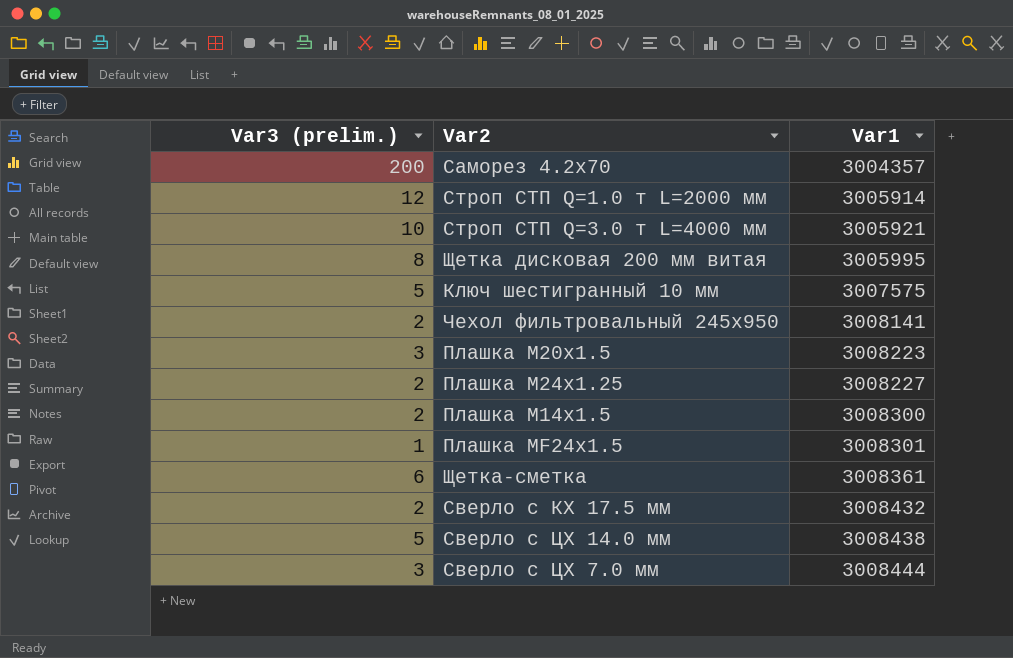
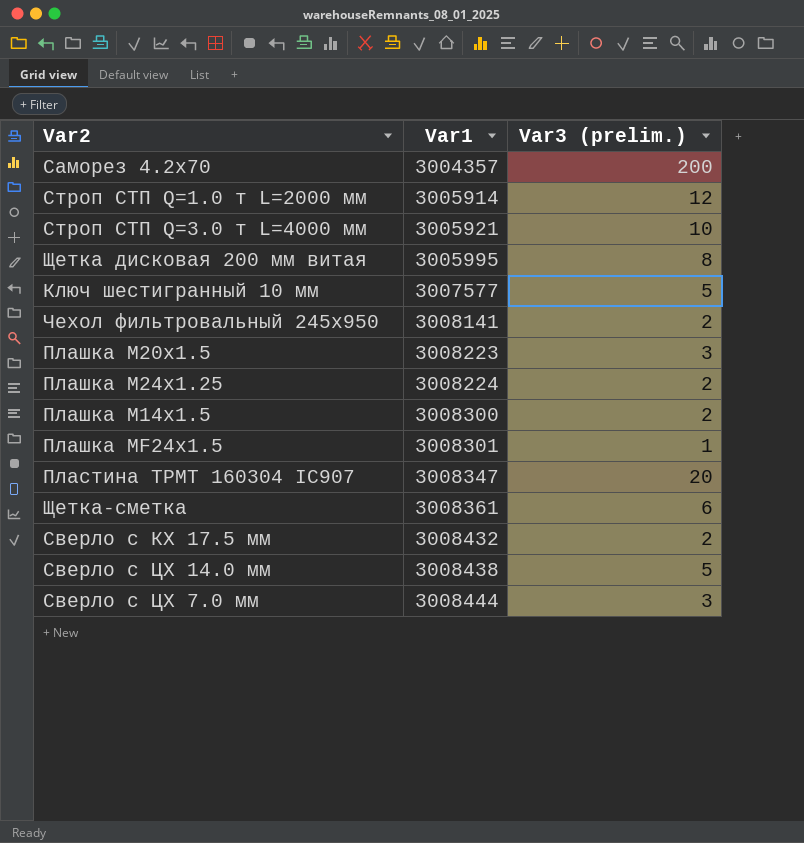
column Var3 (prelim.) | position: 1 -> 3
Ключ шестигранный 10 мм | Var1: 3007575 -> 3007577
Плашка М24х1.25 | Var1: 3008227 -> 3008224
row Пластина TPMT 160304 IC907: none -> 3008347 | 20

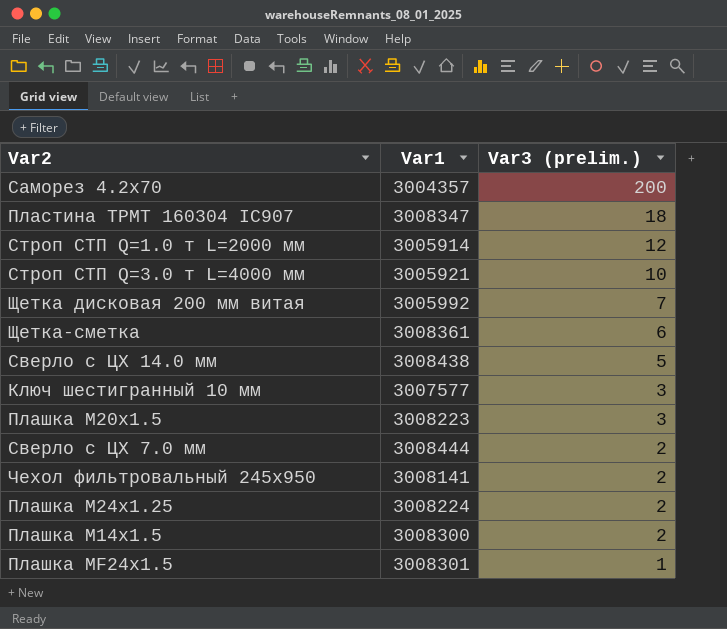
row order: Var1 ascending -> Var3 (prelim.) descending
row Сверло с КХ 17.5 мм: 3008432 | 2 -> none
Пластина TPMT 160304 IC907 | Var3 (prelim.): 20 -> 18
Щетка дисковая 200 мм витая | Var1: 3005995 -> 3005992
Щетка дисковая 200 мм витая | Var3 (prelim.): 8 -> 7
Ключ шестигранный 10 мм | Var3 (prelim.): 5 -> 3
Сверло с ЦХ 7.0 мм | Var3 (prelim.): 3 -> 2

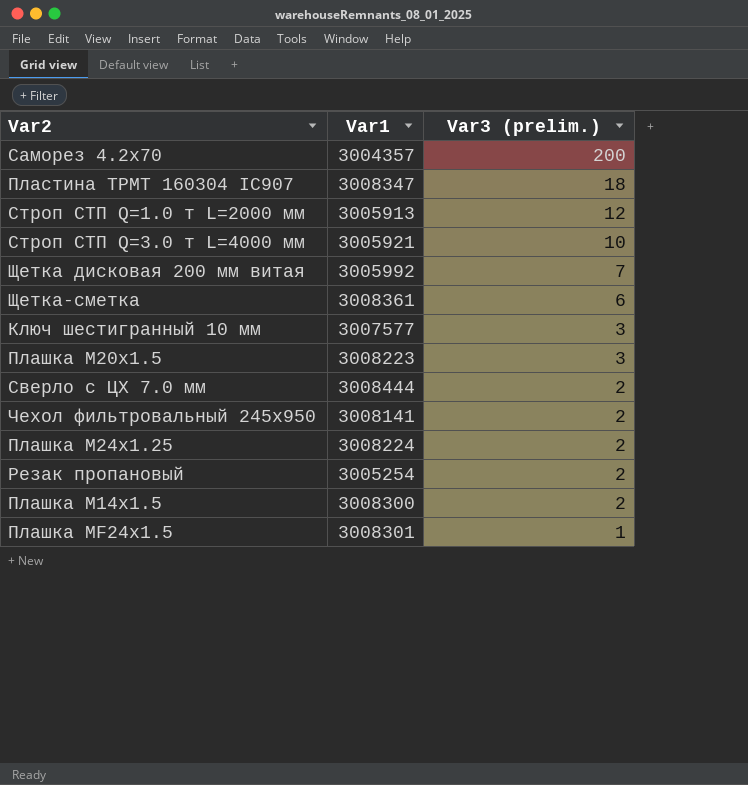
row Сверло с ЦХ 14.0 мм: 3008438 | 5 -> none
Строп СТП Q=1.0 т L=2000 мм | Var1: 3005914 -> 3005913
row Резак пропановый: none -> 3005254 | 2

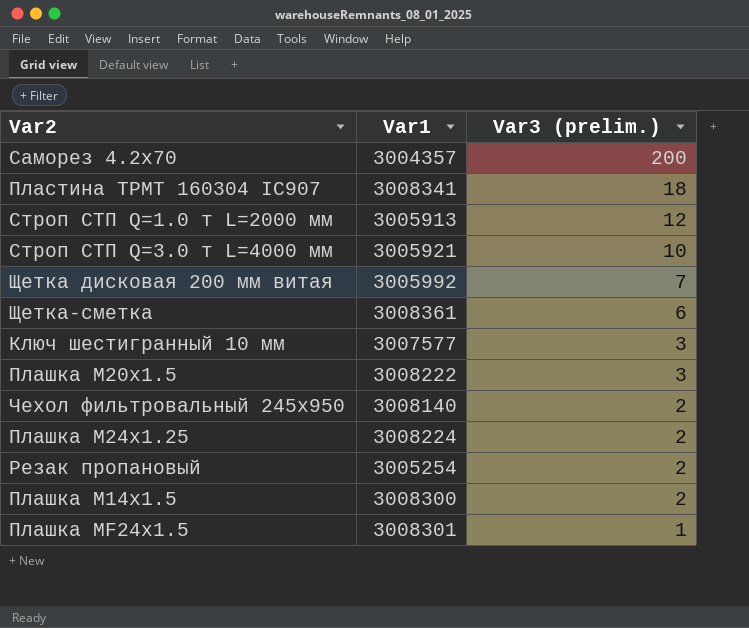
row Сверло с ЦХ 7.0 мм: 3008444 | 2 -> none
Пластина TPMT 160304 IC907 | Var1: 3008347 -> 3008341
Плашка М20х1.5 | Var1: 3008223 -> 3008222
Чехол фильтровальный 245х950 | Var1: 3008141 -> 3008140

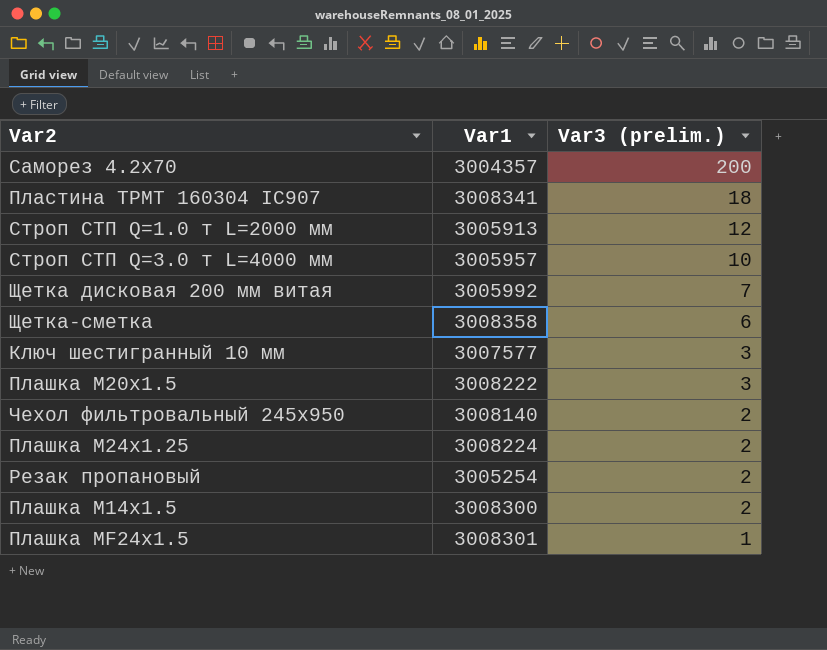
Строп СТП Q=3.0 т L=4000 мм | Var1: 3005921 -> 3005957
Щетка-сметка | Var1: 3008361 -> 3008358

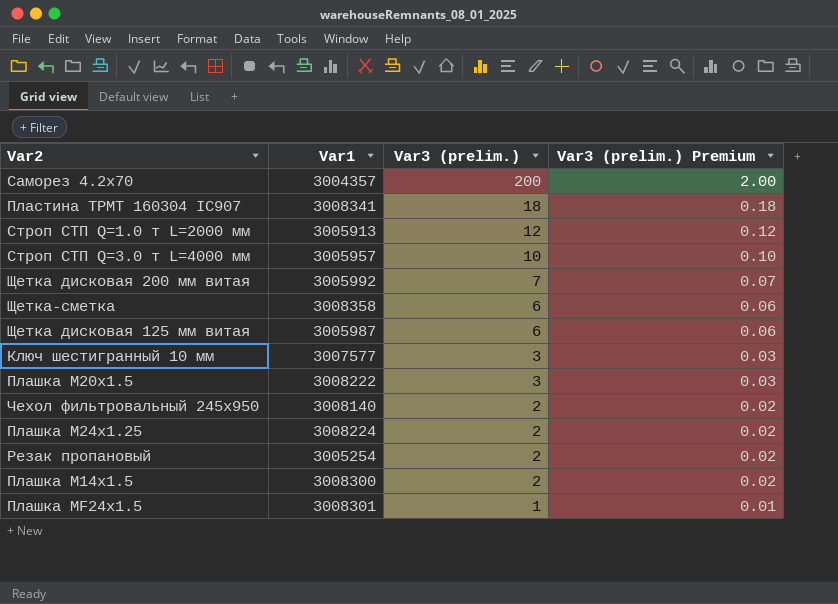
column Var3 (prelim.) Premium | formula: none -> [Var3 (prelim.)] * 0.01
row Щетка дисковая 125 мм витая: none -> 3005987 | 6 | 0.06

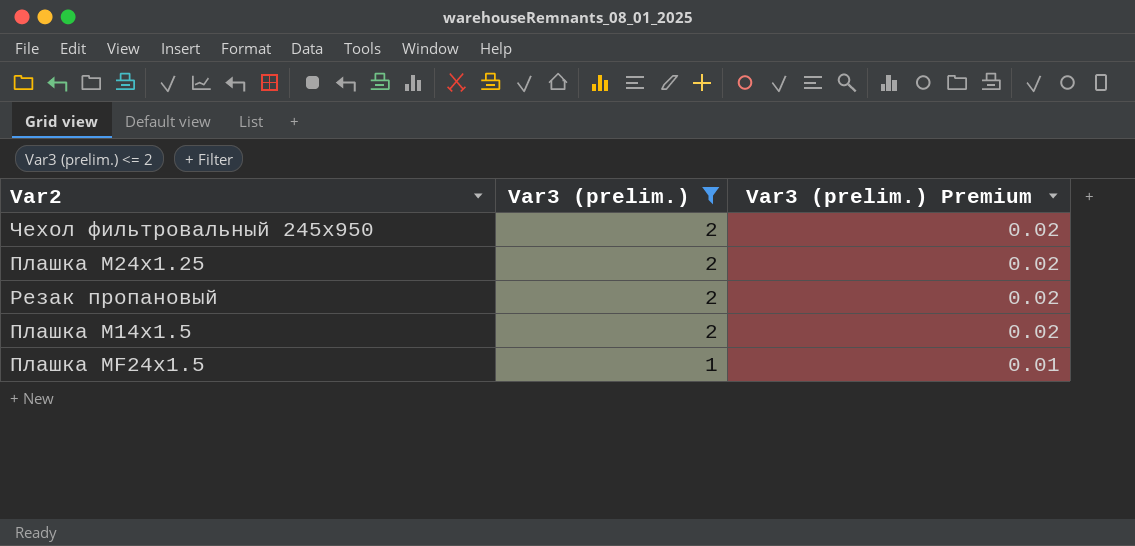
filter: none -> Var3 (prelim.) <= 2
column Var1 | position: 2 -> none

